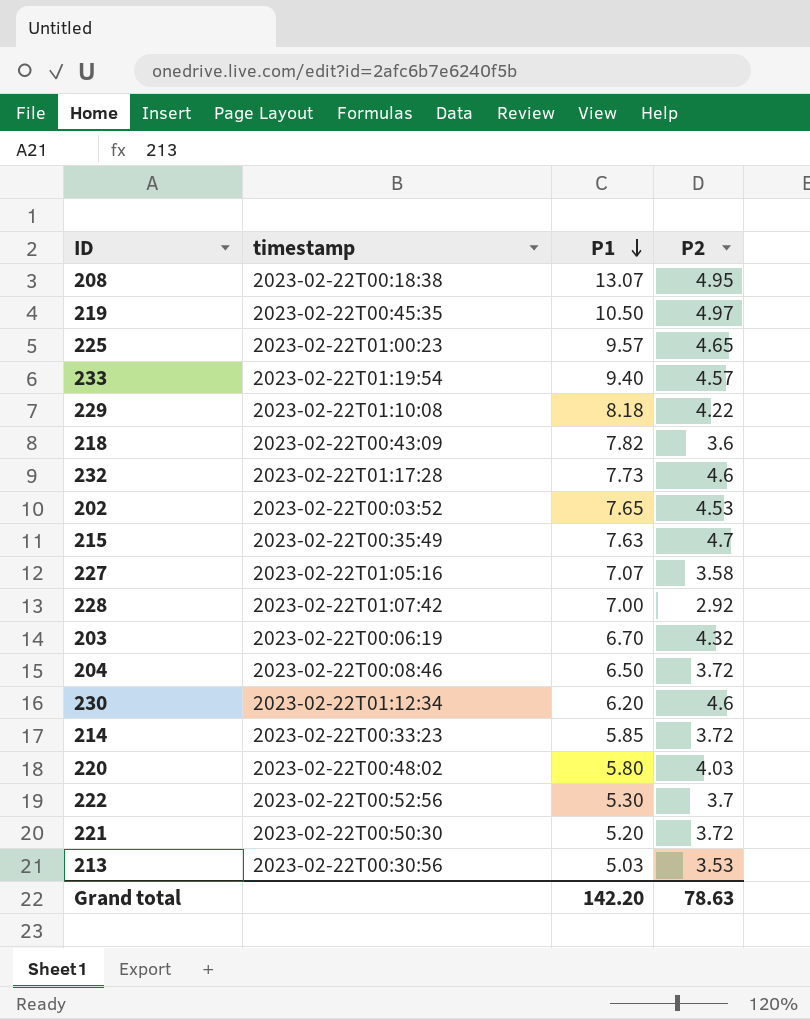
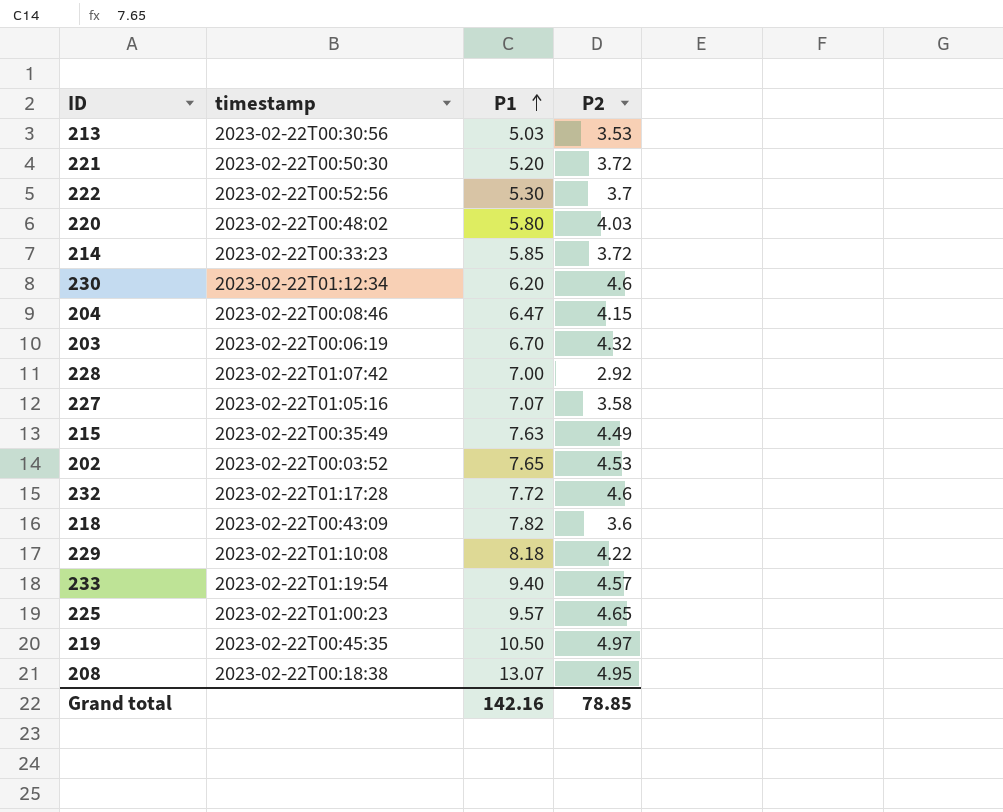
row order: P1 descending -> P1 ascending
204 | P1: 6.50 -> 6.47
204 | P2: 3.72 -> 4.15
215 | P2: 4.7 -> 4.49
232 | P1: 7.73 -> 7.72
Grand total | P1: 142.20 -> 142.16
Grand total | P2: 78.63 -> 78.85

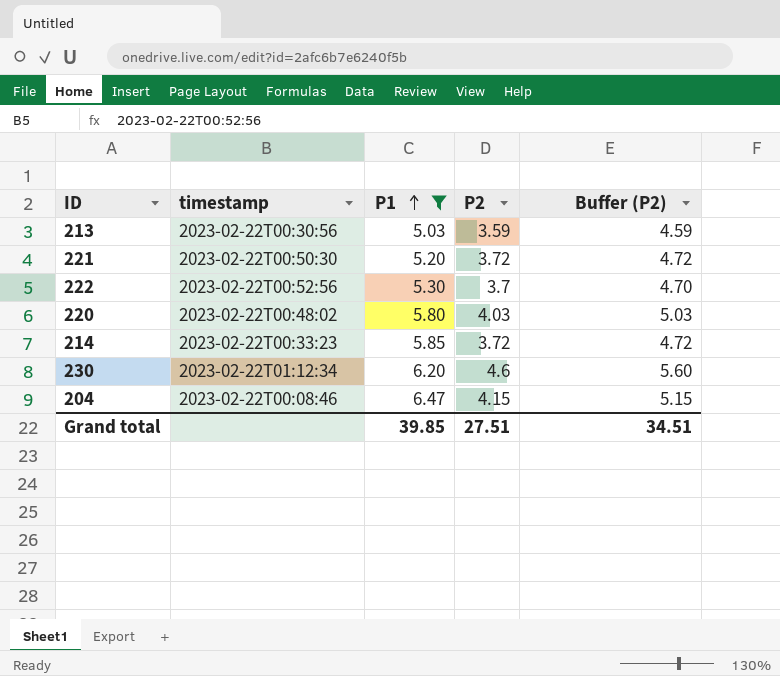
filter: none -> P1 <= 6.47
column Buffer (P2) | formula: none -> [P2] + 1
213 | P2: 3.53 -> 3.59
Grand total | P1: 142.16 -> 39.85
Grand total | P2: 78.85 -> 27.51

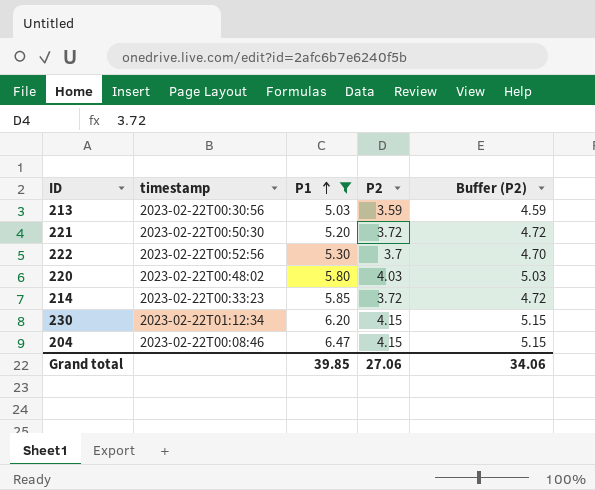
230 | P2: 4.6 -> 4.15
230 | Buffer (P2): 5.60 -> 5.15
Grand total | P2: 27.51 -> 27.06
Grand total | Buffer (P2): 34.51 -> 34.06

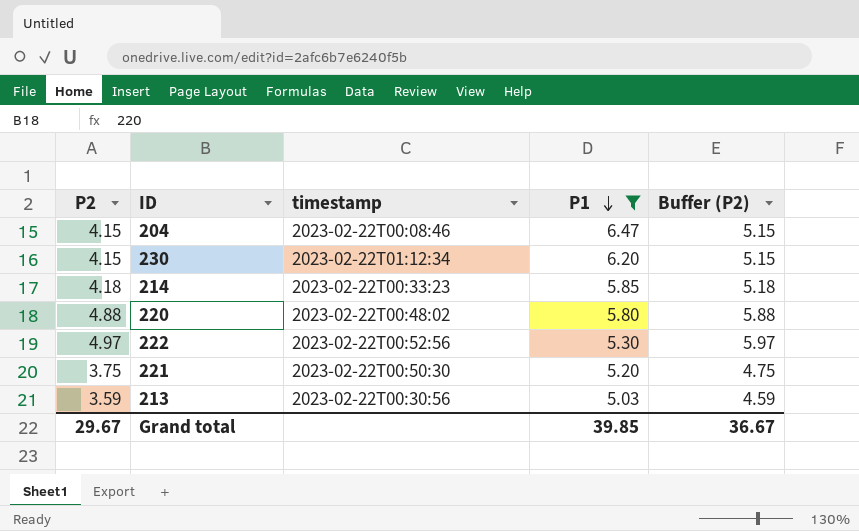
row order: P1 ascending -> P1 descending
column P2 | position: 4 -> 1
214 | P2: 3.72 -> 4.18
214 | Buffer (P2): 4.72 -> 5.18
220 | P2: 4.03 -> 4.88
220 | Buffer (P2): 5.03 -> 5.88
222 | P2: 3.7 -> 4.97
222 | Buffer (P2): 4.70 -> 5.97
221 | P2: 3.72 -> 3.75
221 | Buffer (P2): 4.72 -> 4.75
Grand total | P2: 27.06 -> 29.67
Grand total | Buffer (P2): 34.06 -> 36.67

